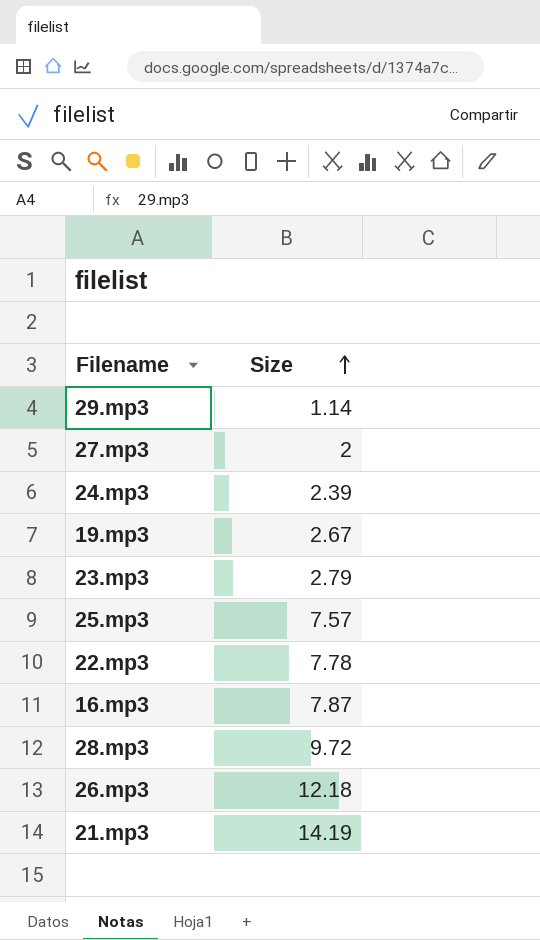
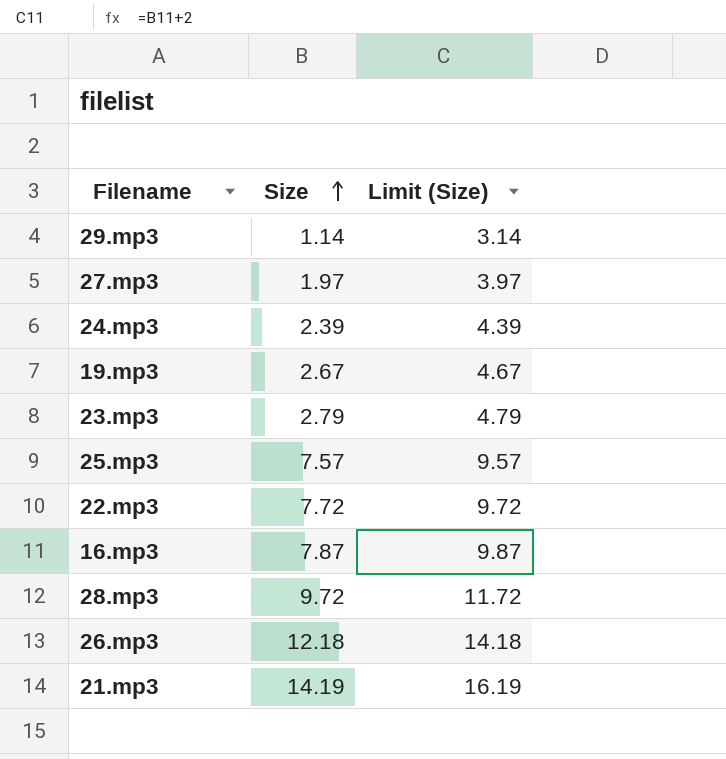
column Limit (Size) | formula: none -> [Size] + 2
27.mp3 | Size: 2 -> 1.97
22.mp3 | Size: 7.78 -> 7.72

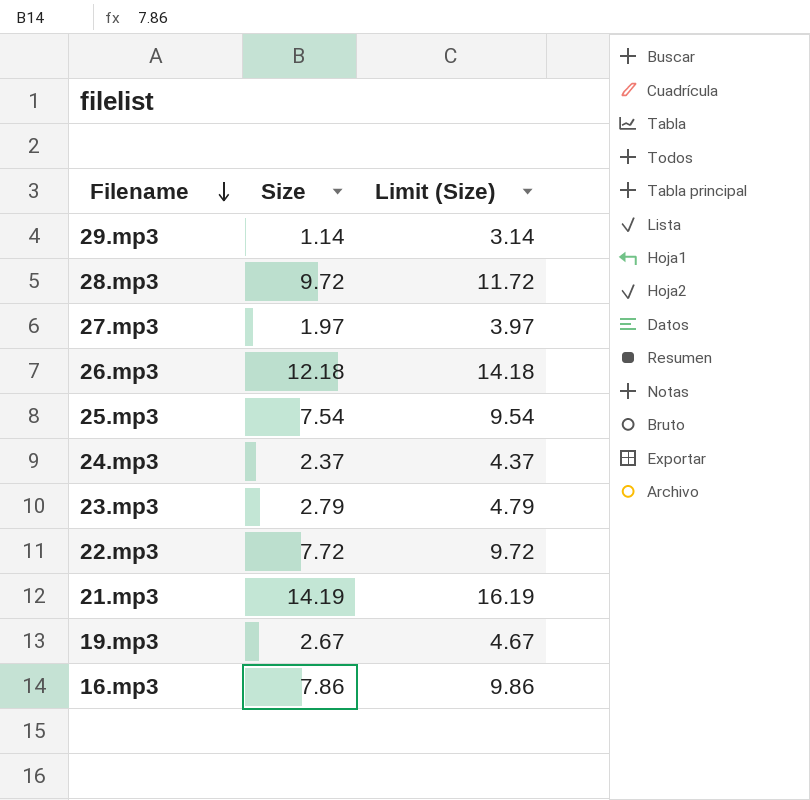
row order: Size ascending -> Filename descending
25.mp3 | Size: 7.57 -> 7.54
25.mp3 | Limit (Size): 9.57 -> 9.54
24.mp3 | Size: 2.39 -> 2.37
24.mp3 | Limit (Size): 4.39 -> 4.37
16.mp3 | Size: 7.87 -> 7.86
16.mp3 | Limit (Size): 9.87 -> 9.86

